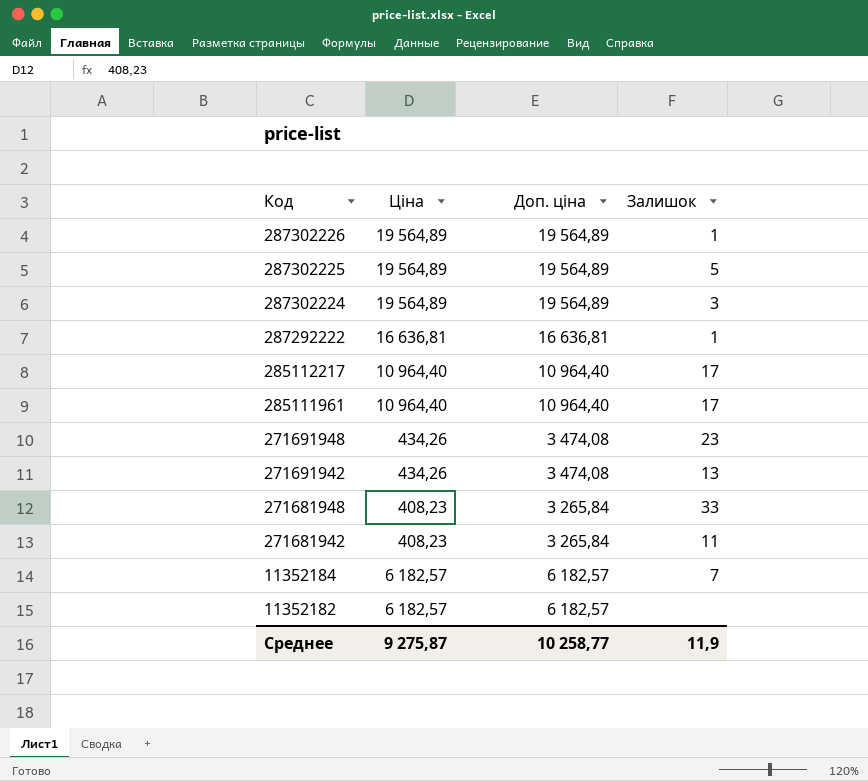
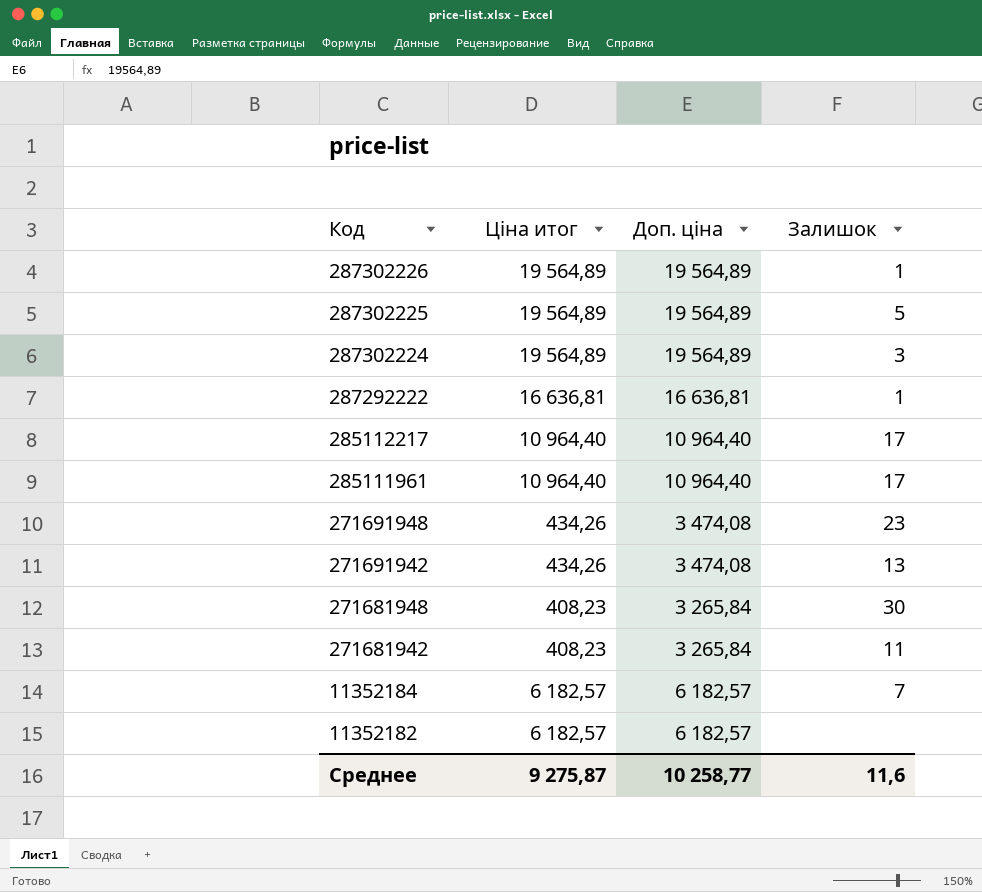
column name: Ціна -> Ціна итог
271681948 | Залишок: 33 -> 30
Среднее | Залишок: 11,9 -> 11,6

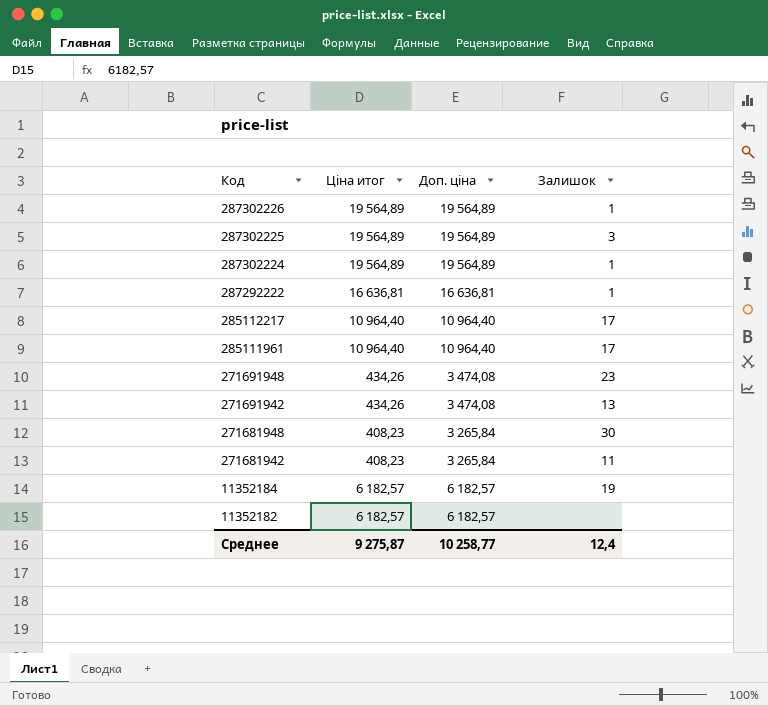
287302225 | Залишок: 5 -> 3
287302224 | Залишок: 3 -> 1
11352184 | Залишок: 7 -> 19
Среднее | Залишок: 11,6 -> 12,4

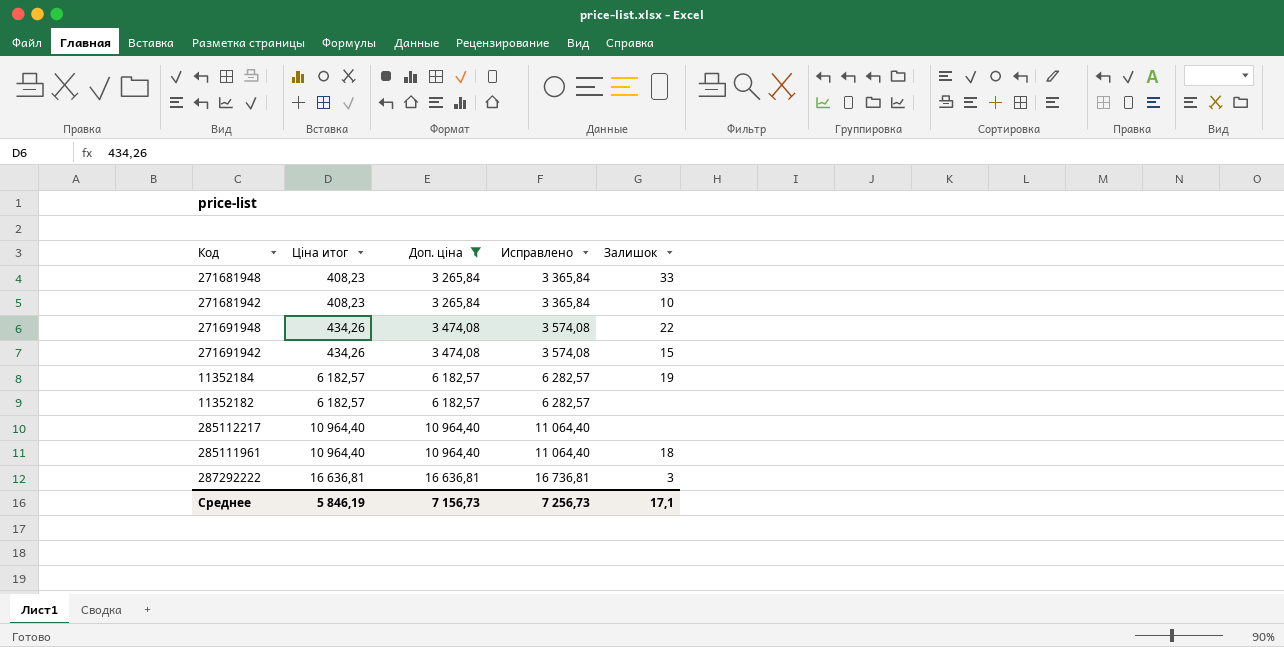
filter: none -> Доп. ціна != 19 564,89
row order: Код descending -> Ціна итог ascending
column Исправлено | formula: none -> [Доп. ціна] + 100
271681948 | Залишок: 30 -> 33
271681942 | Залишок: 11 -> 10
271691948 | Залишок: 23 -> 22
271691942 | Залишок: 13 -> 15
285112217 | Залишок: 17 -> none
285111961 | Залишок: 17 -> 18
287292222 | Залишок: 1 -> 3
Среднее | Ціна итог: 9 275,87 -> 5 846,19
Среднее | Доп. ціна: 10 258,77 -> 7 156,73
Среднее | Залишок: 12,4 -> 17,1

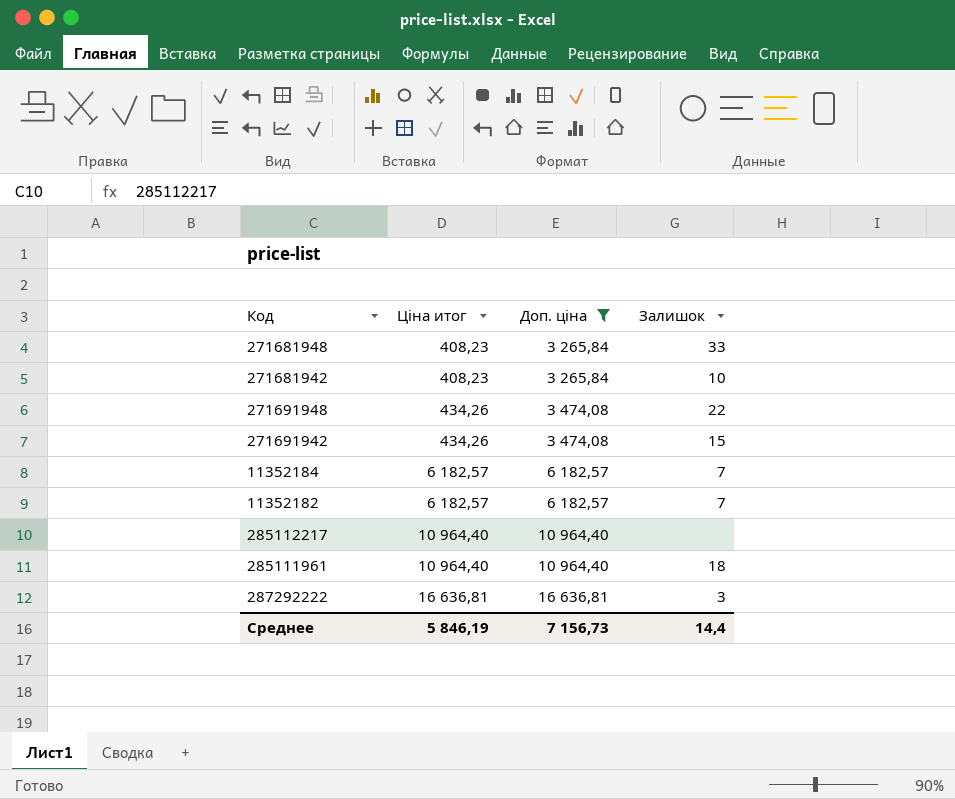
column Исправлено | formula: [Доп. ціна] + 100 -> none
11352184 | Залишок: 19 -> 7
11352182 | Залишок: none -> 7
Среднее | Залишок: 17,1 -> 14,4

